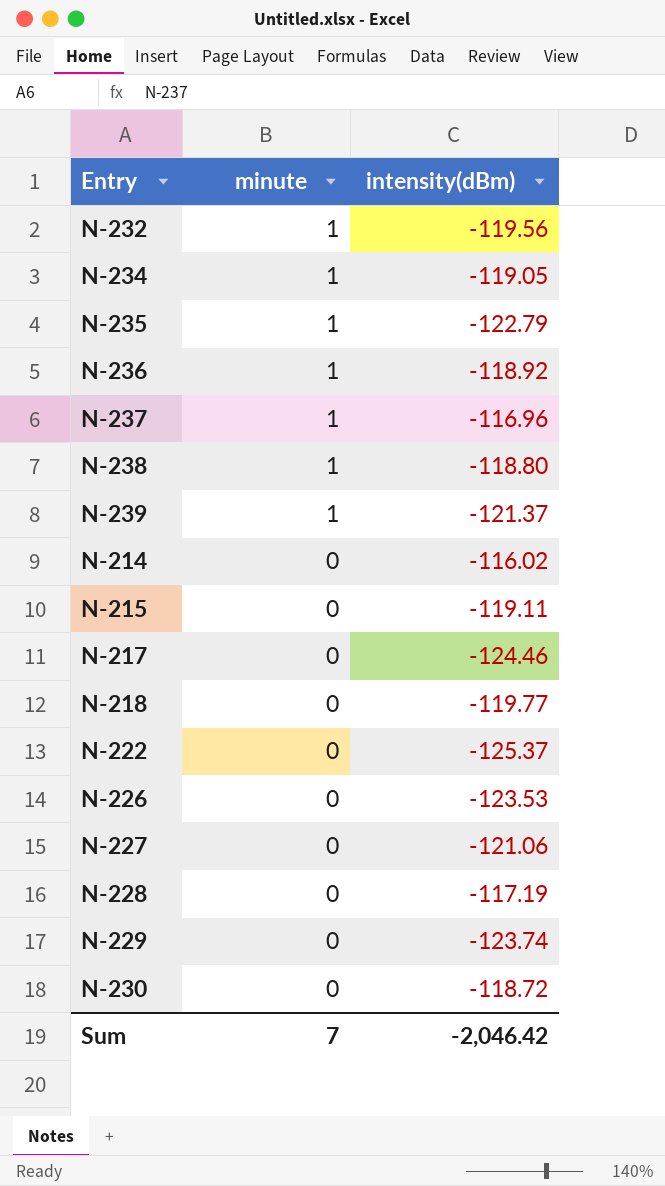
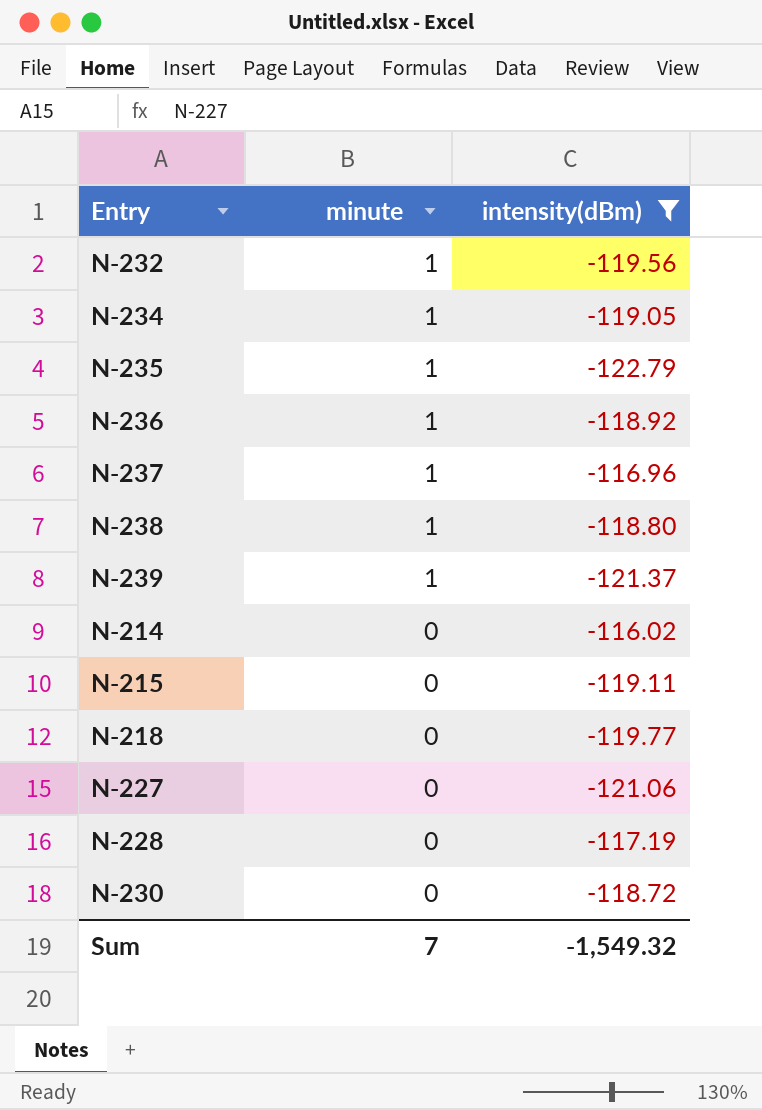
filter: none -> intensity(dBm) >= -122.79
Sum | intensity(dBm): -2,046.42 -> -1,549.32

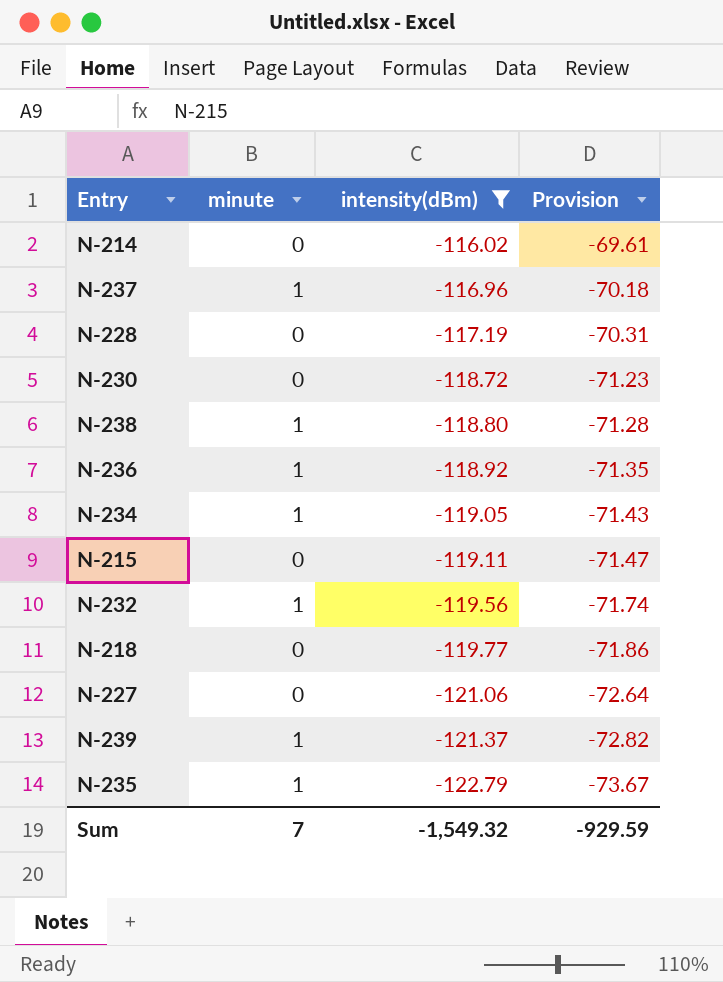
row order: minute descending -> intensity(dBm) descending
column Provision | formula: none -> [intensity(dBm)] * 0.6

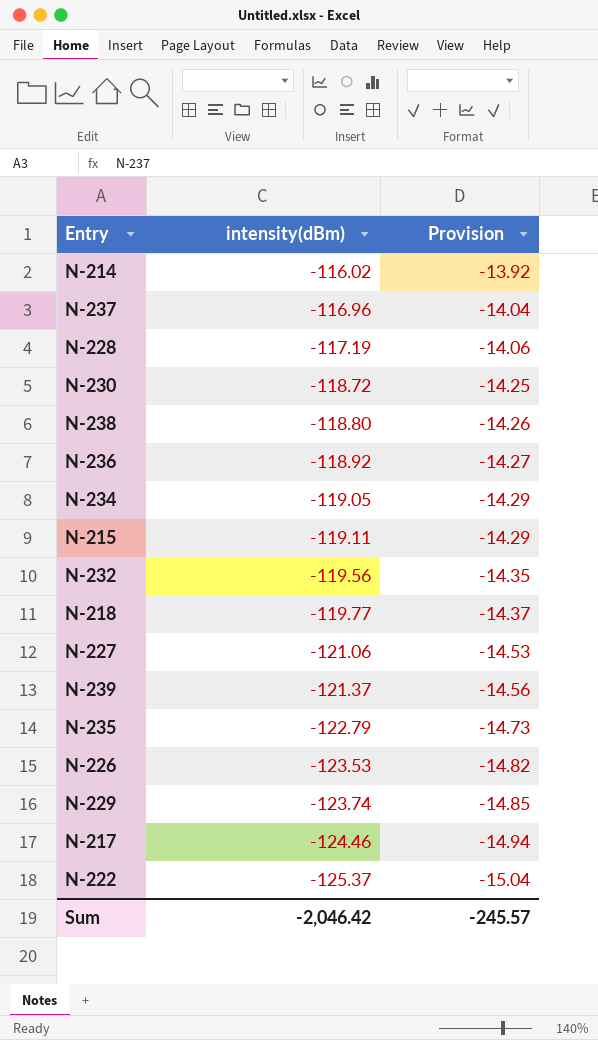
filter: intensity(dBm) >= -122.79 -> none
column minute | position: 2 -> none
column Provision | formula: [intensity(dBm)] * 0.6 -> [intensity(dBm)] * 0.12
Sum | intensity(dBm): -1,549.32 -> -2,046.42
Sum | Provision: -929.59 -> -245.57

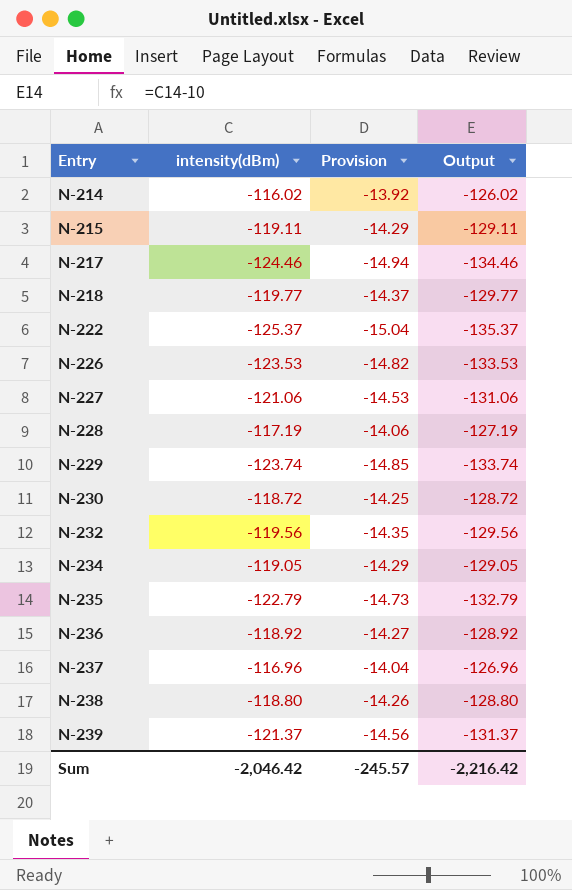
row order: intensity(dBm) descending -> Entry ascending
column Output | formula: none -> [intensity(dBm)] - 10

